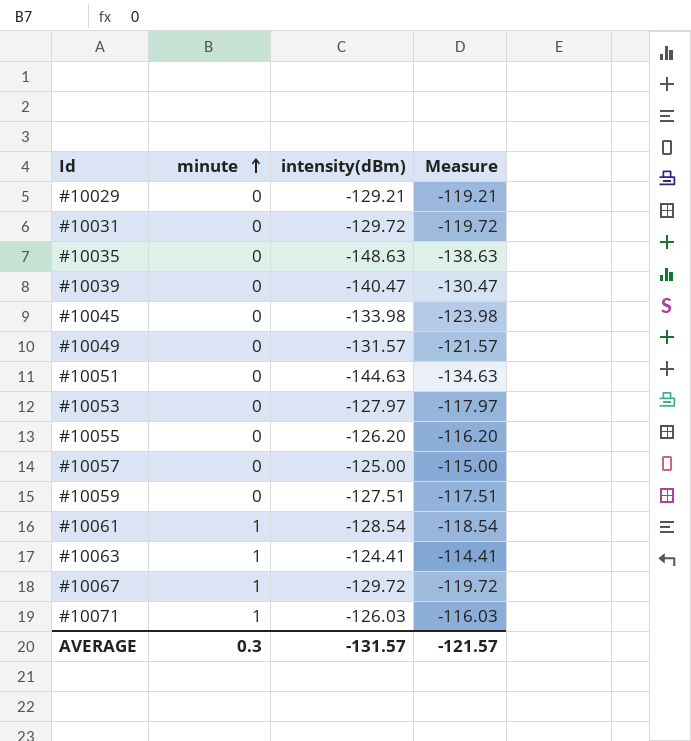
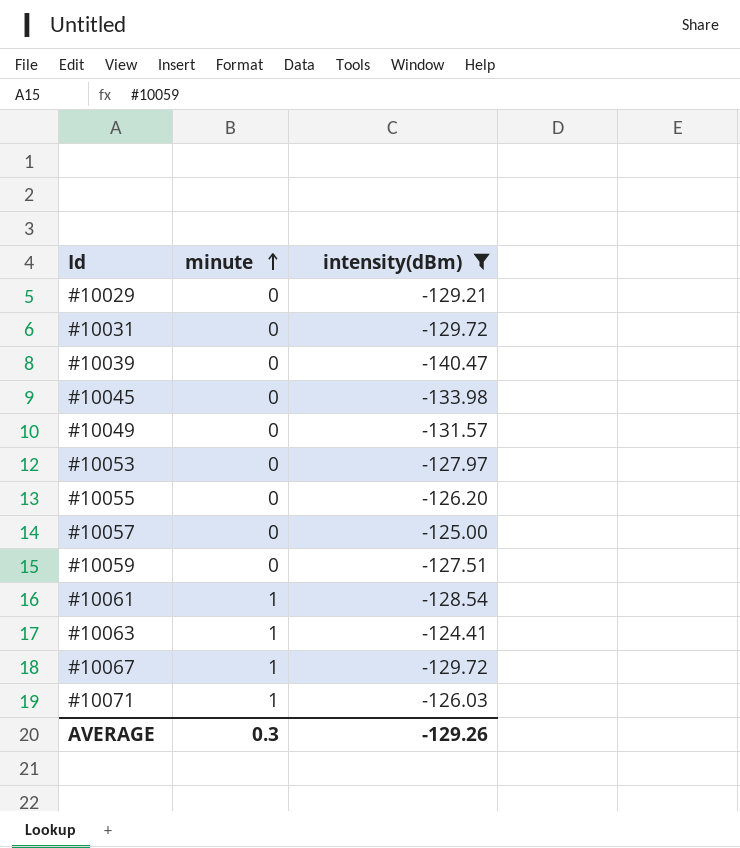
filter: none -> intensity(dBm) >= -140.47
column Measure | formula: [intensity(dBm)] + 10 -> none
AVERAGE | intensity(dBm): -131.57 -> -129.26

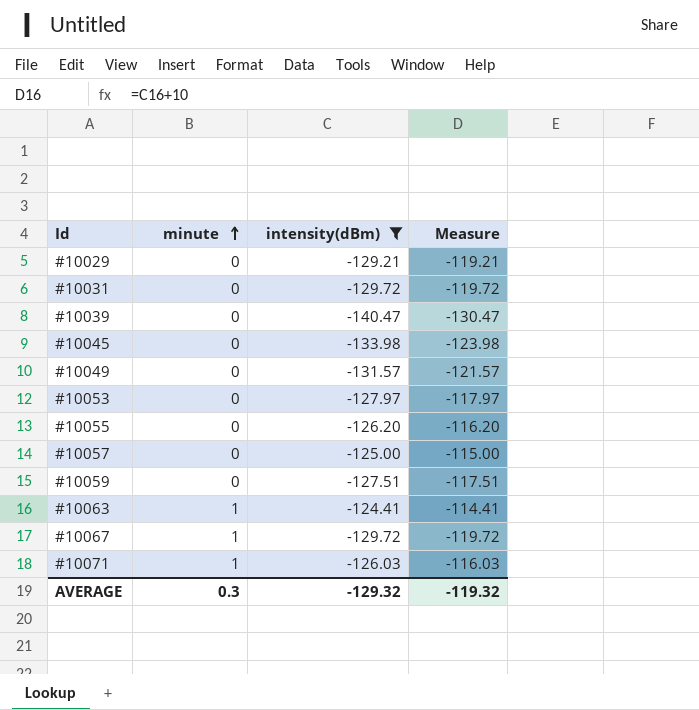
column Measure | formula: none -> [intensity(dBm)] + 10
row #10061: 1 | -128.54 -> none
AVERAGE | intensity(dBm): -129.26 -> -129.32

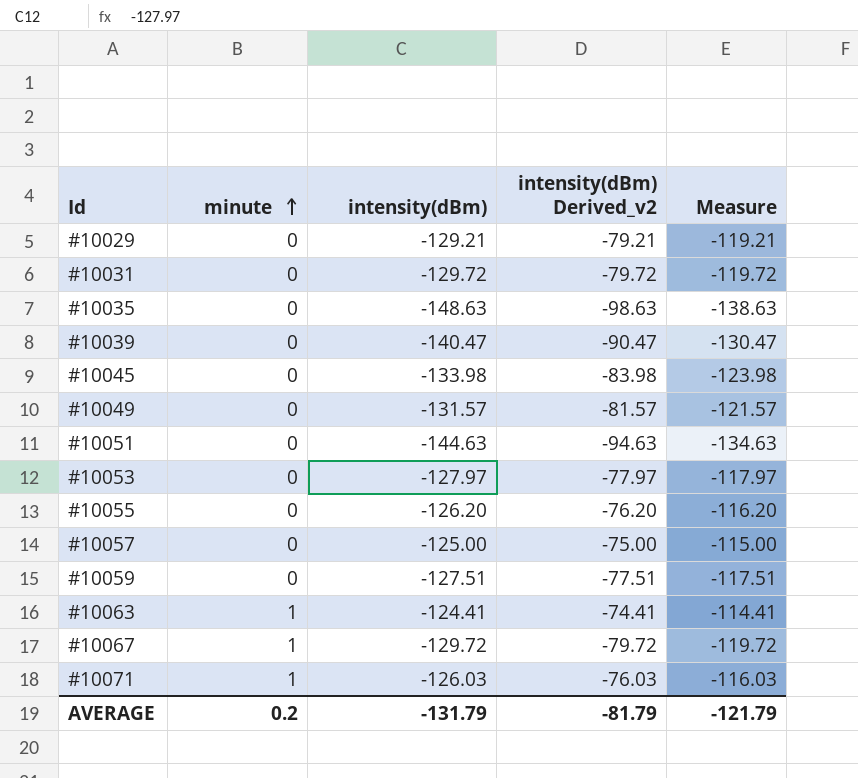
filter: intensity(dBm) >= -140.47 -> none
column intensity(dBm) Derived_v2 | formula: none -> [intensity(dBm)] + 50
AVERAGE | minute: 0.3 -> 0.2
AVERAGE | intensity(dBm): -129.32 -> -131.79
AVERAGE | Measure: -119.32 -> -121.79

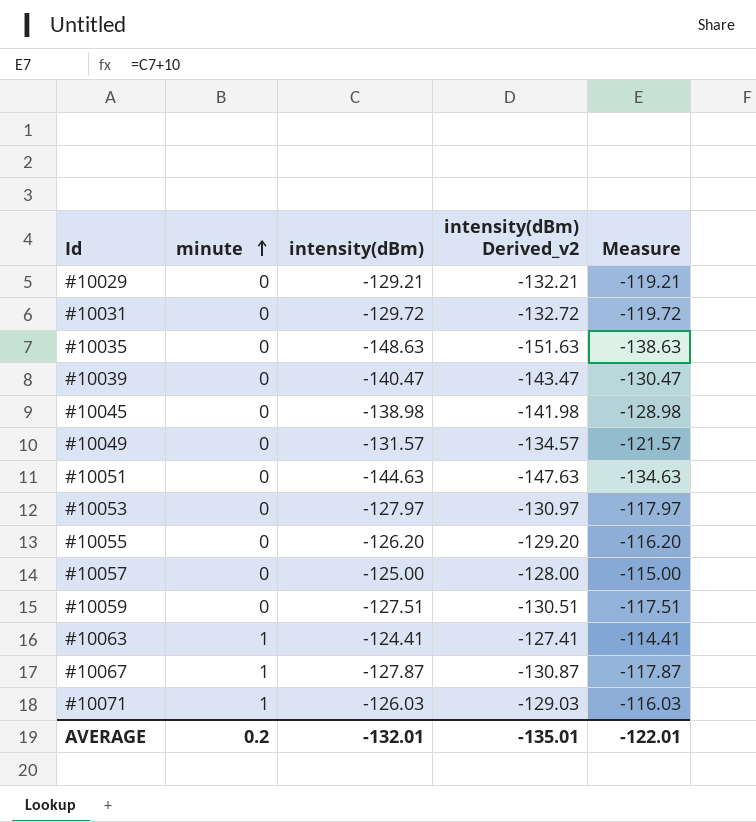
column intensity(dBm) Derived_v2 | formula: [intensity(dBm)] + 50 -> [intensity(dBm)] - 3
#10045 | intensity(dBm): -133.98 -> -138.98
#10045 | Measure: -123.98 -> -128.98
#10067 | intensity(dBm): -129.72 -> -127.87
#10067 | Measure: -119.72 -> -117.87
AVERAGE | intensity(dBm): -131.79 -> -132.01
AVERAGE | intensity(dBm) Derived_v2: -81.79 -> -135.01
AVERAGE | Measure: -121.79 -> -122.01

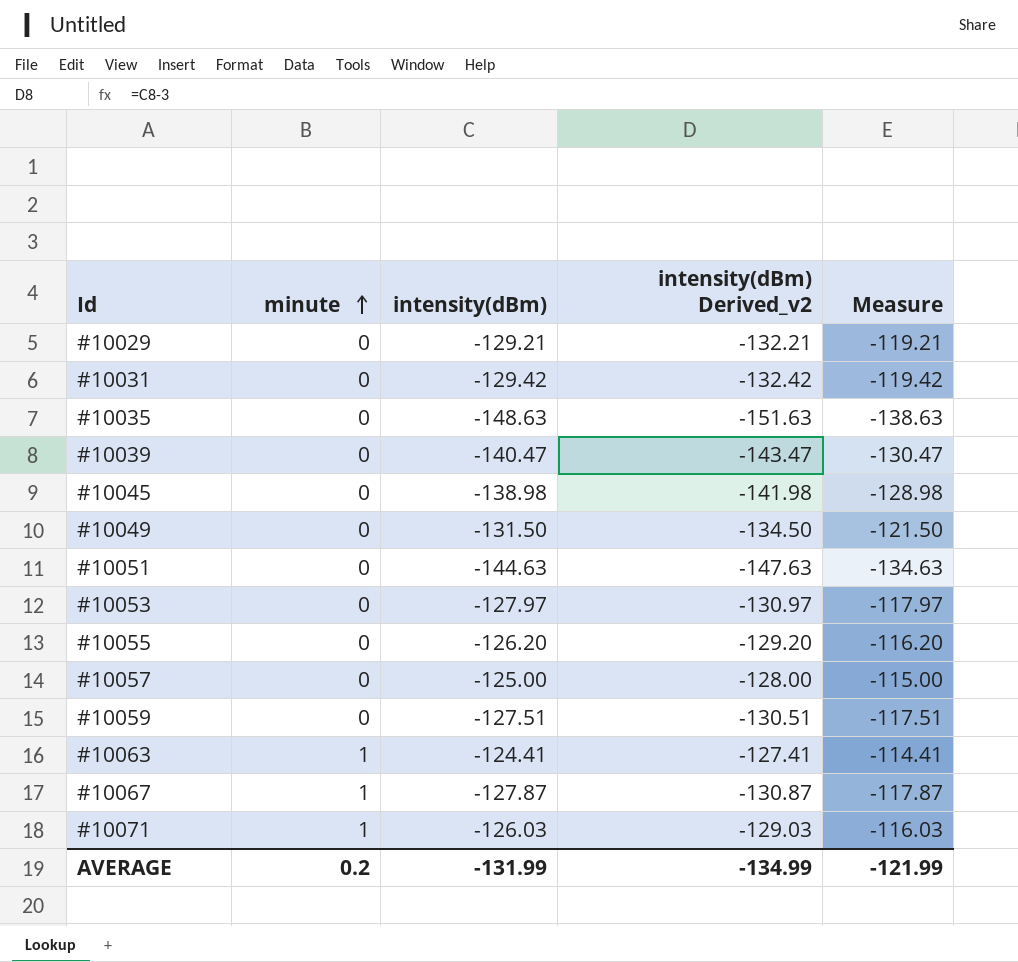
#10031 | intensity(dBm): -129.72 -> -129.42
#10031 | intensity(dBm) Derived_v2: -132.72 -> -132.42
#10031 | Measure: -119.72 -> -119.42
#10049 | intensity(dBm): -131.57 -> -131.50
#10049 | intensity(dBm) Derived_v2: -134.57 -> -134.50
#10049 | Measure: -121.57 -> -121.50
AVERAGE | intensity(dBm): -132.01 -> -131.99
AVERAGE | intensity(dBm) Derived_v2: -135.01 -> -134.99
AVERAGE | Measure: -122.01 -> -121.99

